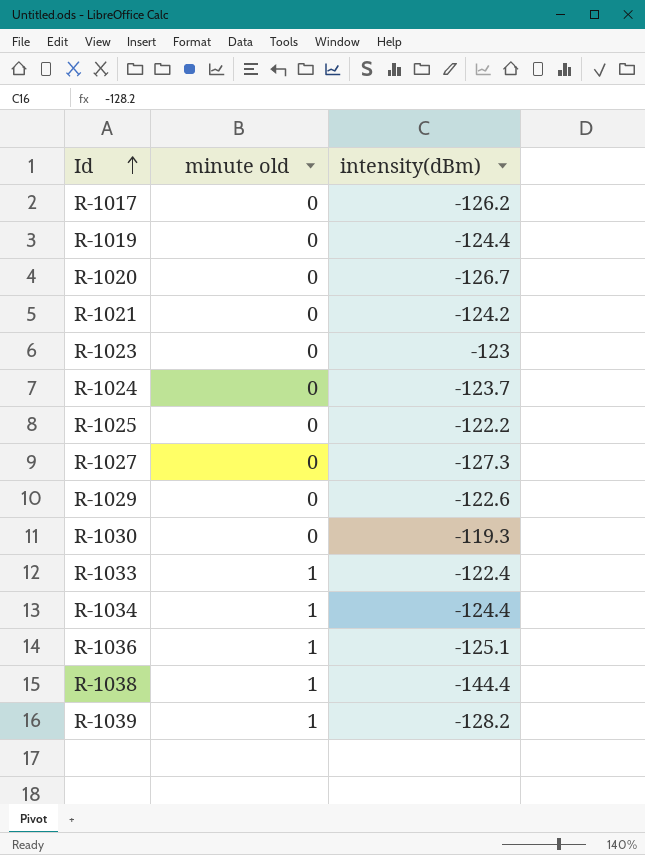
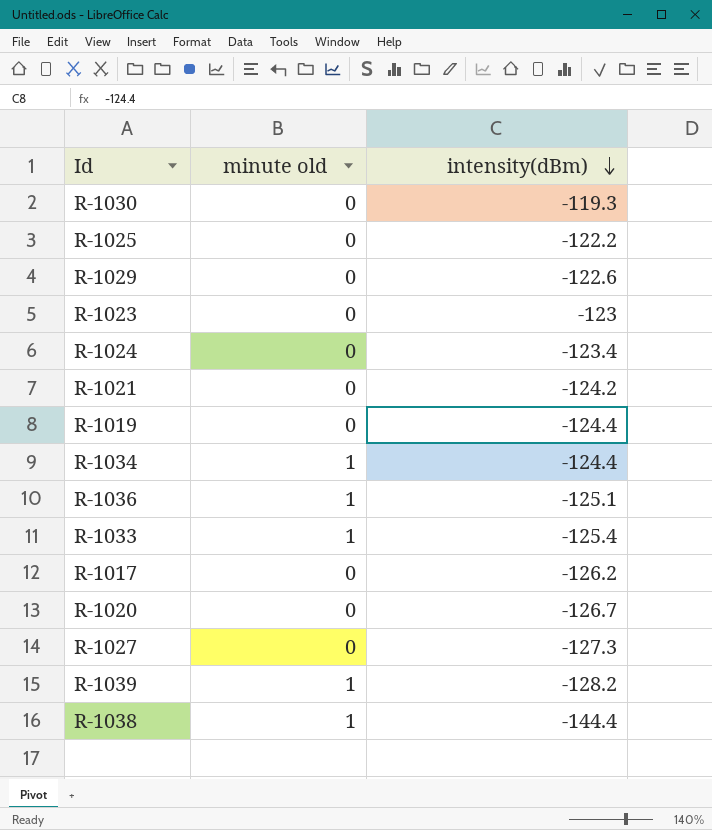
row order: Id ascending -> intensity(dBm) descending
R-1024 | intensity(dBm): -123.7 -> -123.4
R-1033 | intensity(dBm): -122.4 -> -125.4

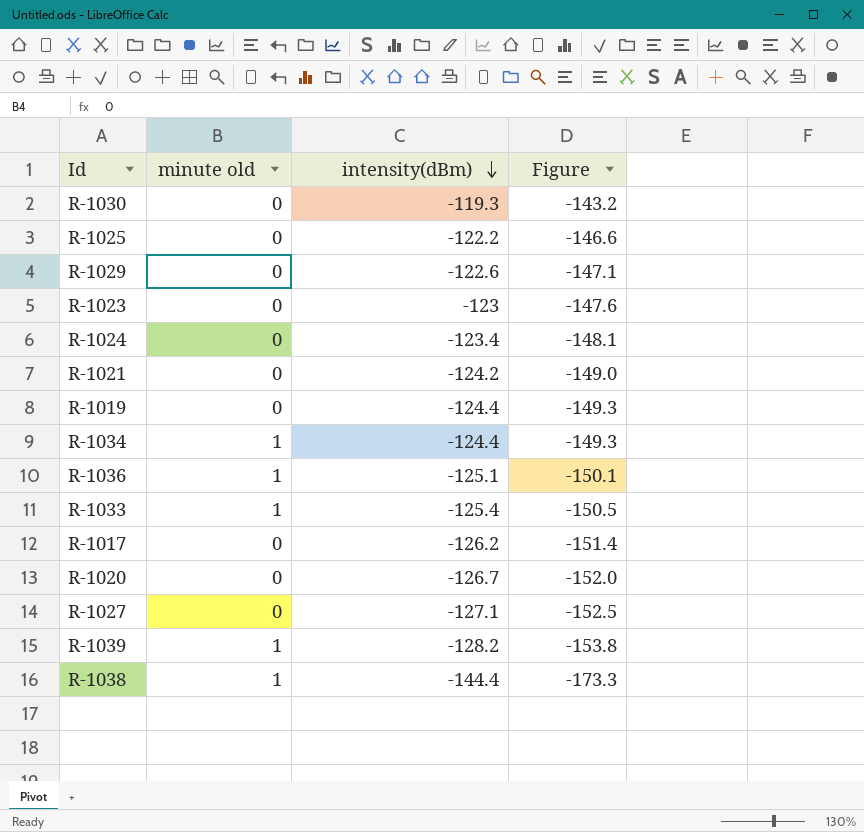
column Figure | formula: none -> [intensity(dBm)] * 1.2
R-1027 | intensity(dBm): -127.3 -> -127.1

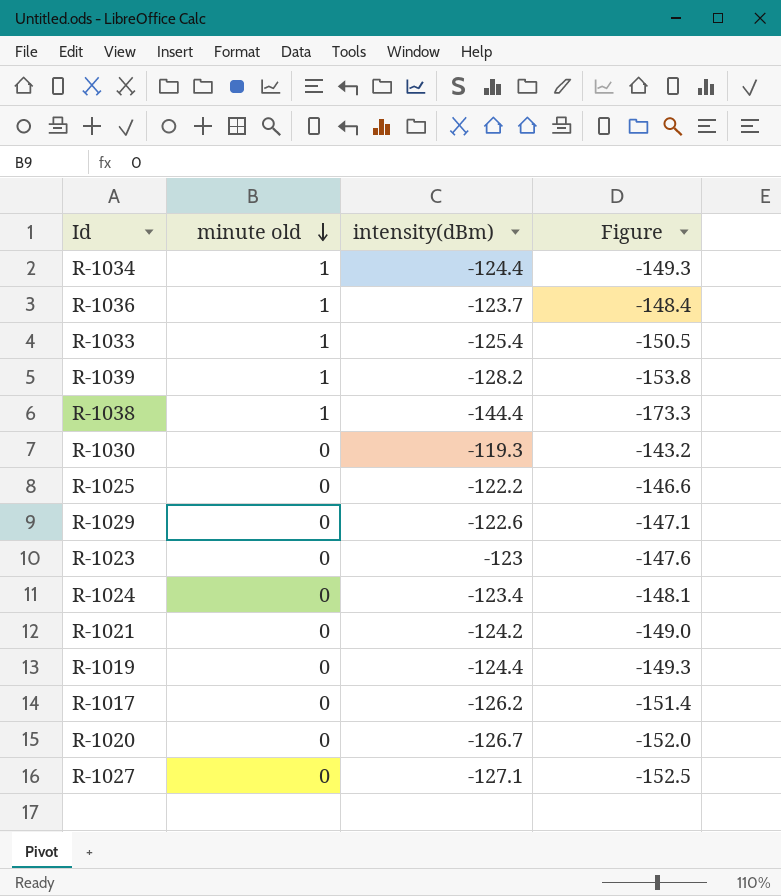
row order: intensity(dBm) descending -> minute old descending
R-1036 | intensity(dBm): -125.1 -> -123.7
R-1036 | Figure: -150.1 -> -148.4

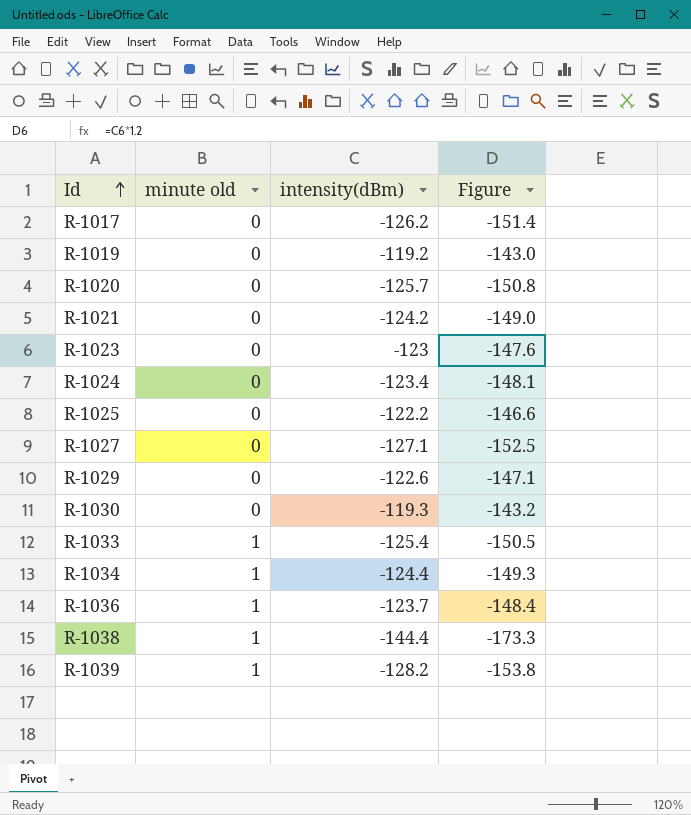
row order: minute old descending -> Id ascending
R-1019 | intensity(dBm): -124.4 -> -119.2
R-1019 | Figure: -149.3 -> -143.0
R-1020 | intensity(dBm): -126.7 -> -125.7
R-1020 | Figure: -152.0 -> -150.8

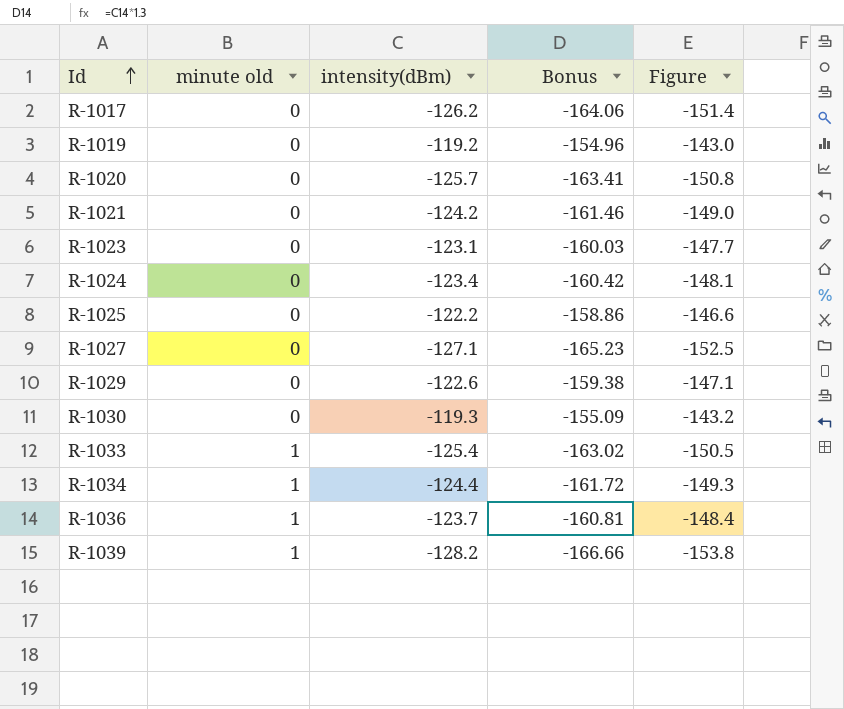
column Bonus | formula: none -> [intensity(dBm)] * 1.3
row R-1038: 1 | -144.4 | -173.3 -> none
R-1023 | intensity(dBm): -123 -> -123.1
R-1023 | Figure: -147.6 -> -147.7

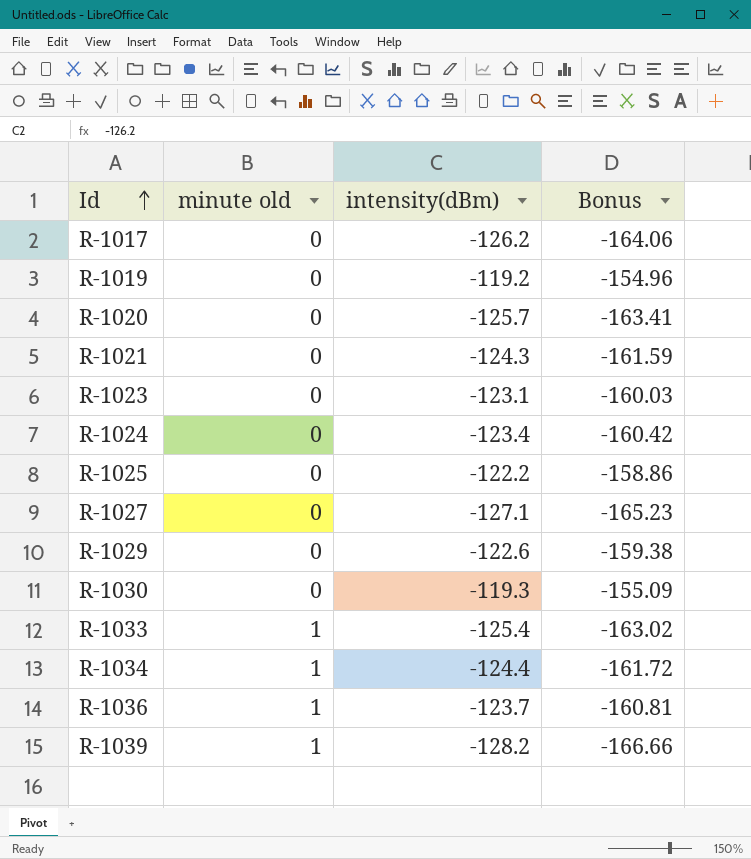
column Figure | formula: [intensity(dBm)] * 1.2 -> none
R-1021 | intensity(dBm): -124.2 -> -124.3
R-1021 | Bonus: -161.46 -> -161.59

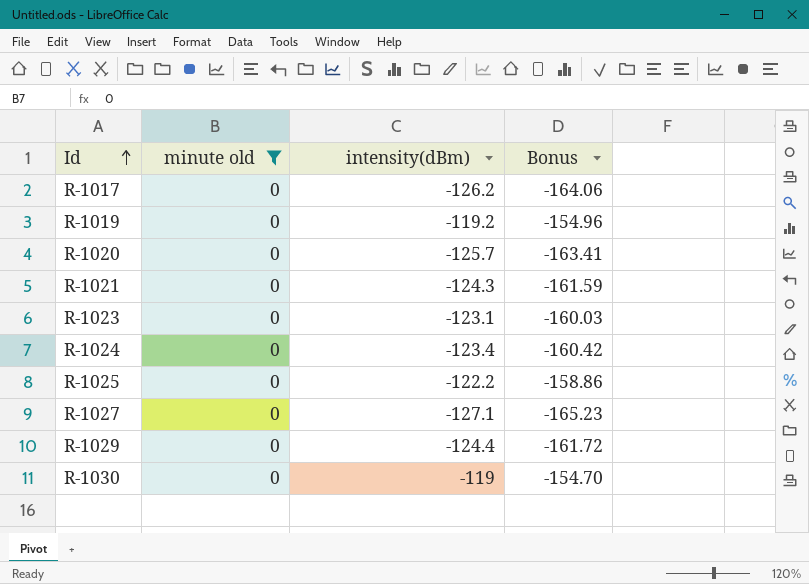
filter: none -> minute old = 0
R-1029 | intensity(dBm): -122.6 -> -124.4
R-1029 | Bonus: -159.38 -> -161.72
R-1030 | intensity(dBm): -119.3 -> -119
R-1030 | Bonus: -155.09 -> -154.70

